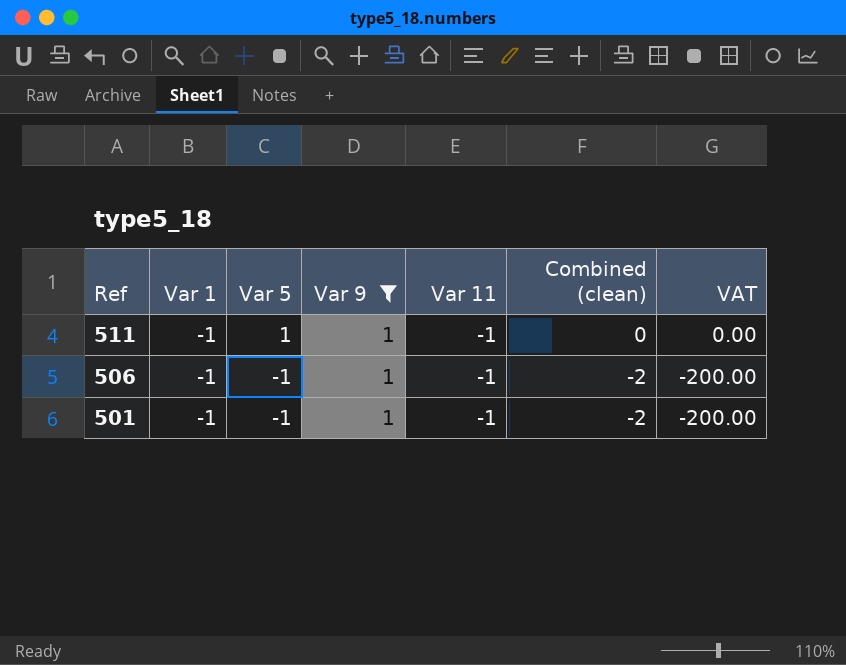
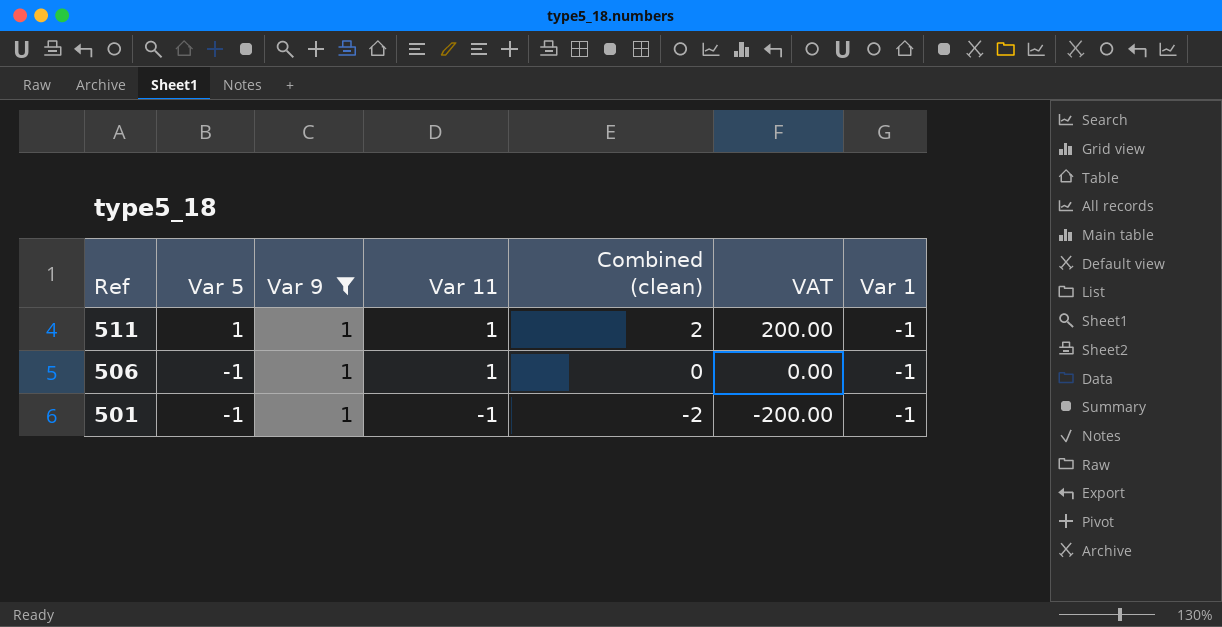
column Var 1 | position: 2 -> 7
511 | Var 11: -1 -> 1
511 | Combined (clean): 0 -> 2
511 | VAT: 0.00 -> 200.00
506 | Var 11: -1 -> 1
506 | Combined (clean): -2 -> 0
506 | VAT: -200.00 -> 0.00

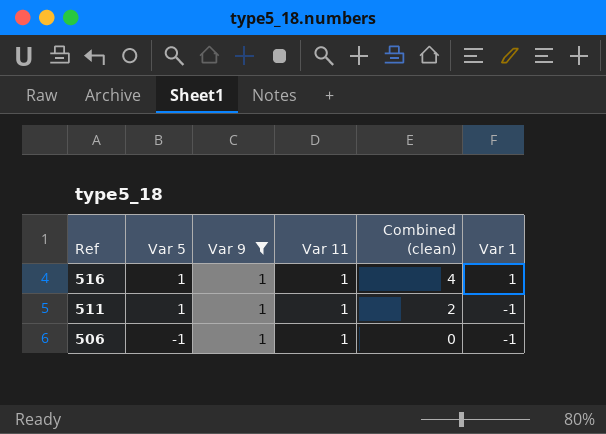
column VAT | formula: [Combined (clean)] * 100 -> none
row 501: -1 | 1 | -1 | -2 | -200.00 | -1 -> none
row 516: none -> 1 | 1 | 1 | 4 | 1

